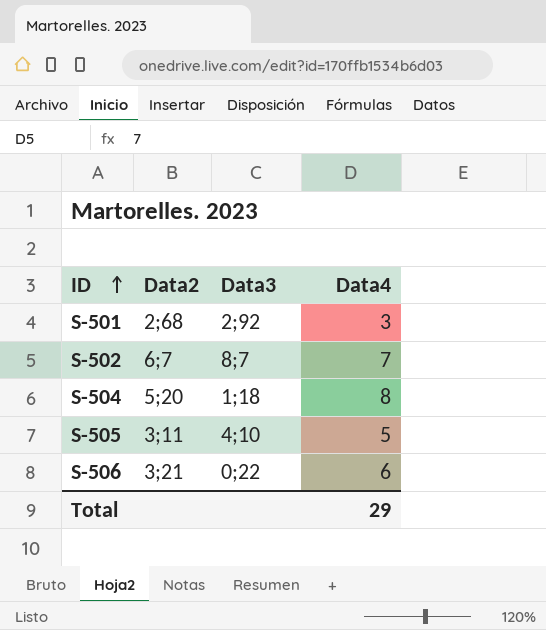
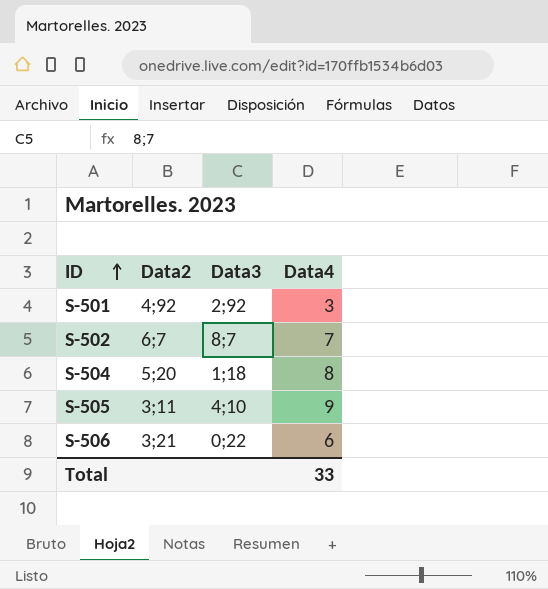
S-501 | Data2: 2;68 -> 4;92
S-505 | Data4: 5 -> 9
Total | Data4: 29 -> 33

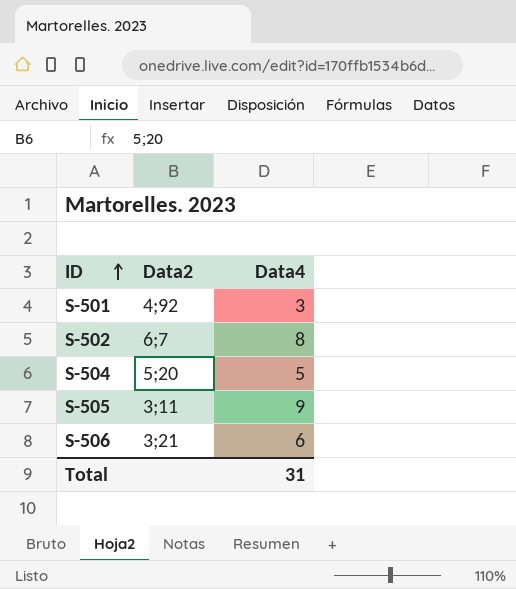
column Data3 | position: 3 -> none
S-502 | Data4: 7 -> 8
S-504 | Data4: 8 -> 5
Total | Data4: 33 -> 31

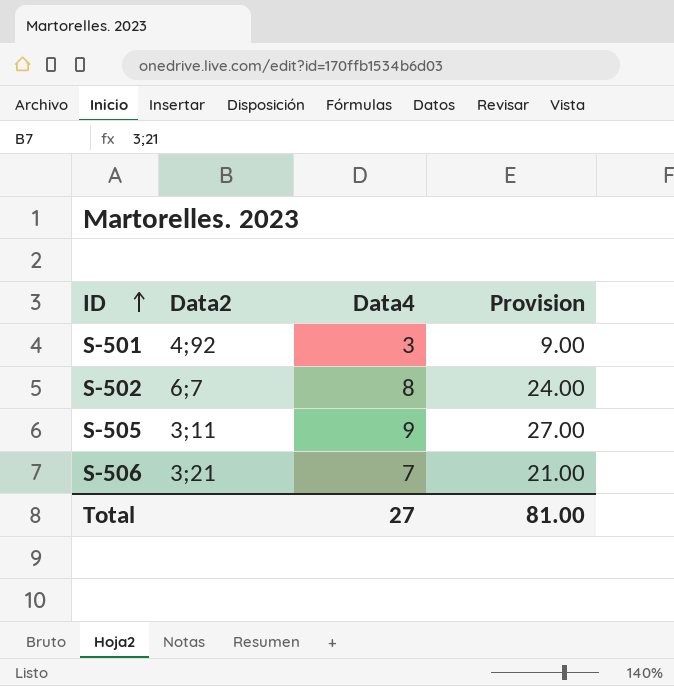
column Provision | formula: none -> [Data4] * 3
row S-504: 5;20 | 5 -> none
S-506 | Data4: 6 -> 7
Total | Data4: 31 -> 27

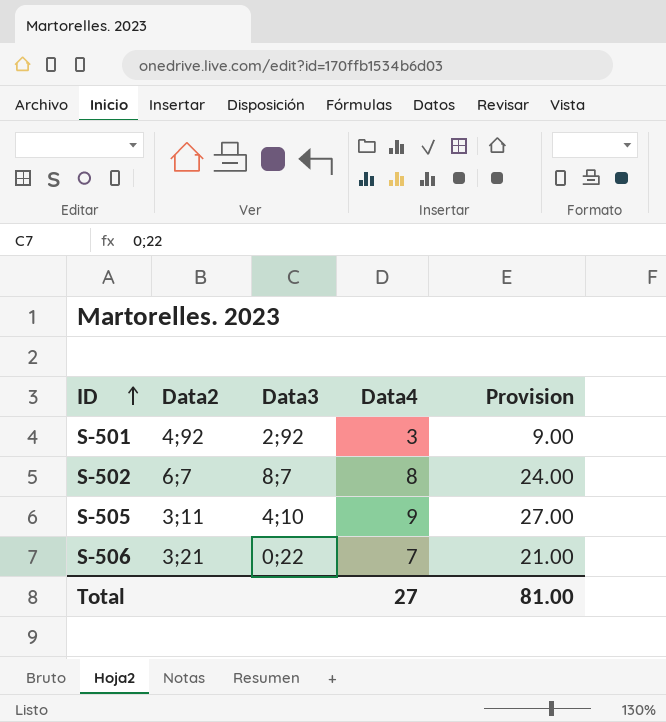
column Data3 | position: none -> 3

